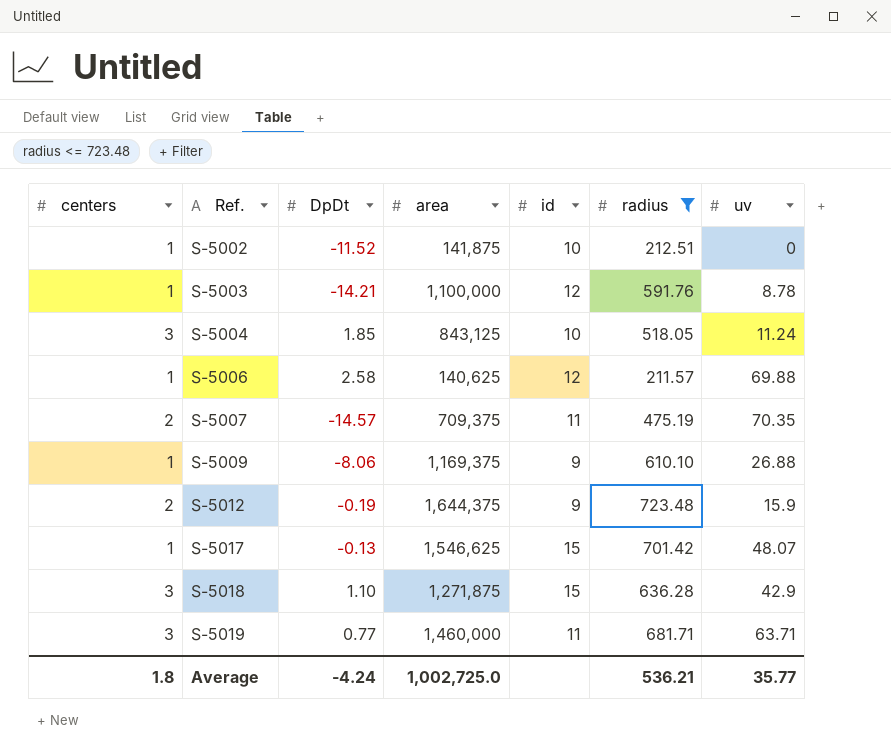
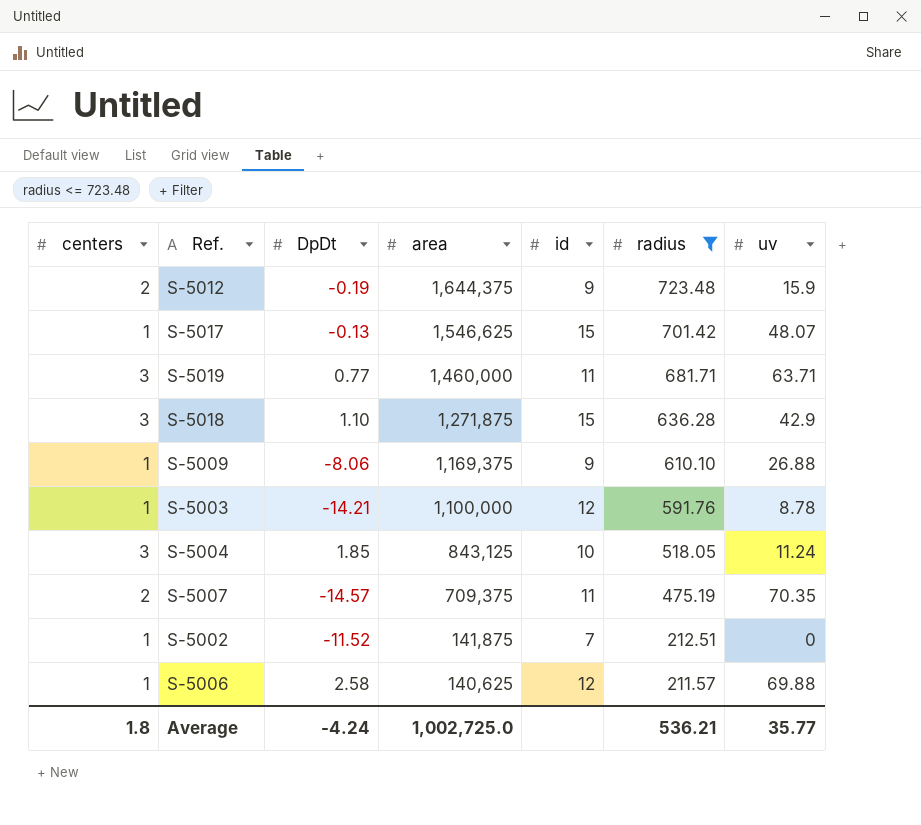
row order: Ref. ascending -> area descending
S-5002 | id: 10 -> 7

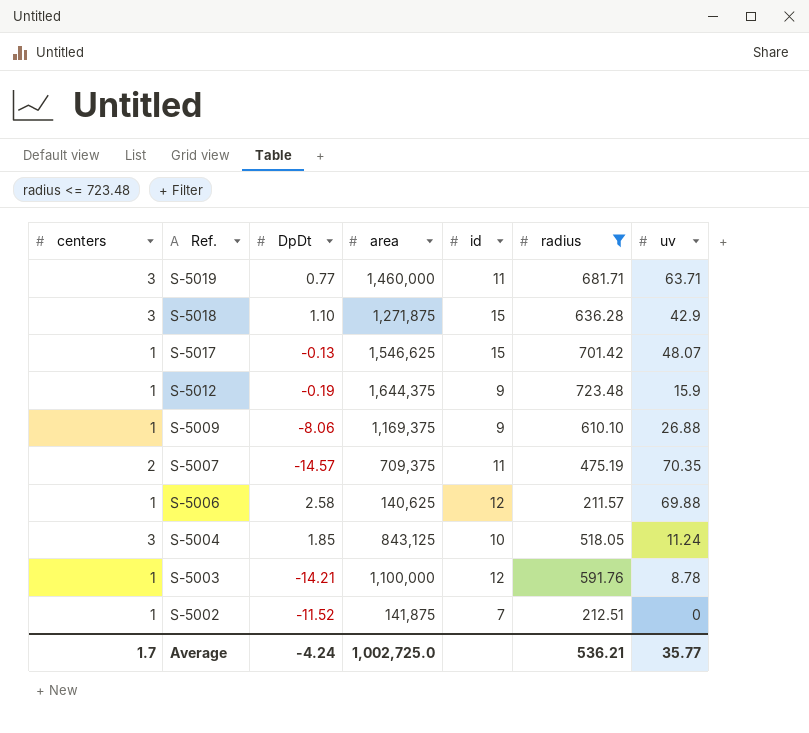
row order: area descending -> Ref. descending
S-5012 | centers: 2 -> 1
Average | centers: 1.8 -> 1.7

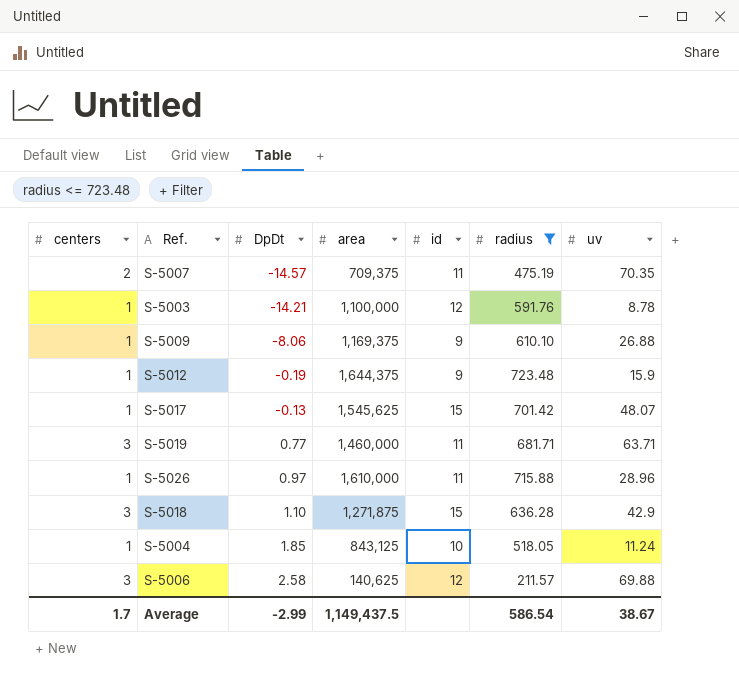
row order: Ref. descending -> DpDt ascending
row S-5002: 1 | -11.52 | 141,875 | 7 | 212.51 | 0 -> none
S-5017 | area: 1,546,625 -> 1,545,625
row S-5026: none -> 1 | 0.97 | 1,610,000 | 11 | 715.88 | 28.96
S-5004 | centers: 3 -> 1
S-5006 | centers: 1 -> 3
Average | DpDt: -4.24 -> -2.99
Average | area: 1,002,725.0 -> 1,149,437.5
Average | radius: 536.21 -> 586.54
Average | uv: 35.77 -> 38.67

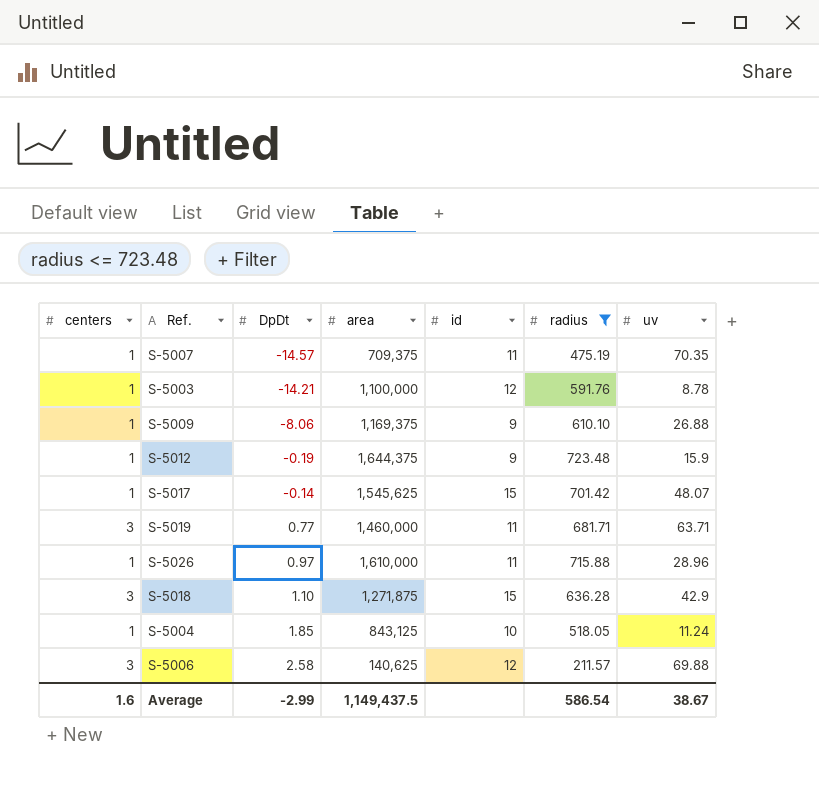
S-5007 | centers: 2 -> 1
S-5017 | DpDt: -0.13 -> -0.14
Average | centers: 1.7 -> 1.6

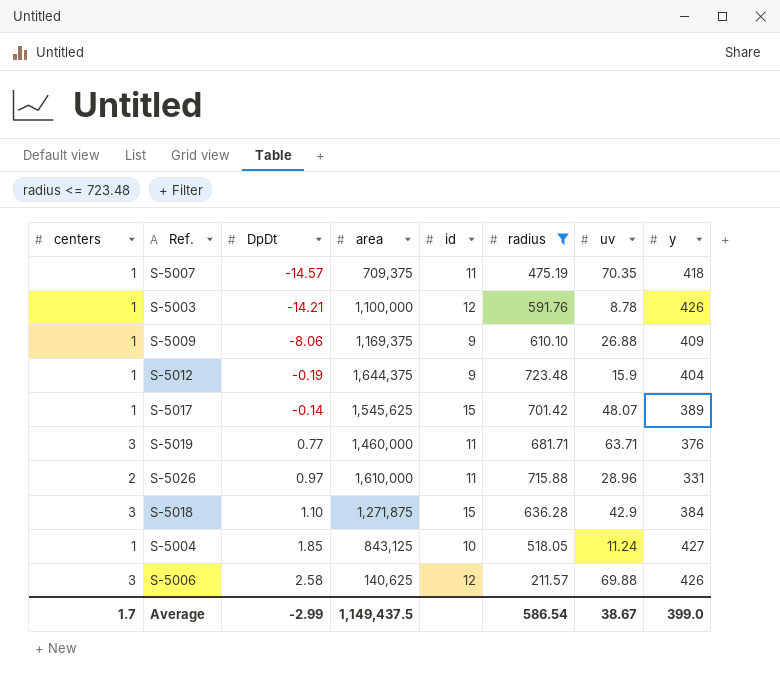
column y | position: none -> 8
S-5026 | centers: 1 -> 2
Average | centers: 1.6 -> 1.7

